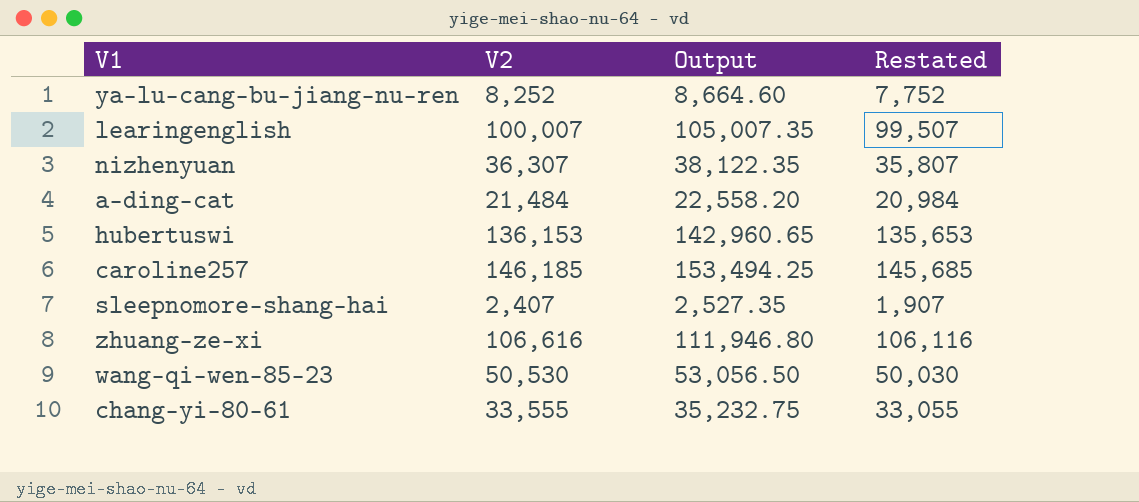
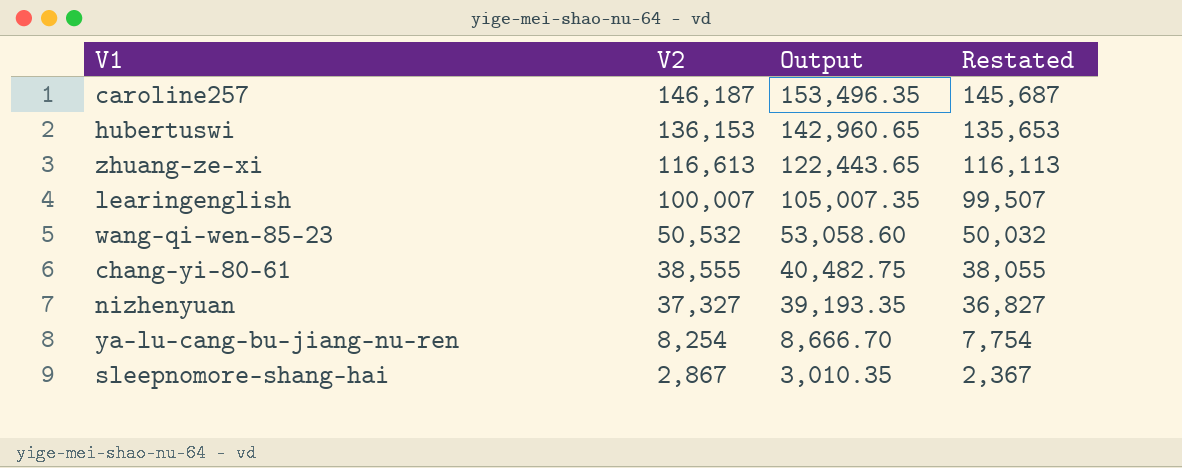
row order: none -> V2 descending
row a-ding-cat: 21,484 | 22,558.20 | 20,984 -> none
caroline257 | V2: 146,185 -> 146,187
caroline257 | Output: 153,494.25 -> 153,496.35
caroline257 | Restated: 145,685 -> 145,687
zhuang-ze-xi | V2: 106,616 -> 116,613
zhuang-ze-xi | Output: 111,946.80 -> 122,443.65
zhuang-ze-xi | Restated: 106,116 -> 116,113
wang-qi-wen-85-23 | V2: 50,530 -> 50,532
wang-qi-wen-85-23 | Output: 53,056.50 -> 53,058.60
wang-qi-wen-85-23 | Restated: 50,030 -> 50,032
chang-yi-80-61 | V2: 33,555 -> 38,555
chang-yi-80-61 | Output: 35,232.75 -> 40,482.75
chang-yi-80-61 | Restated: 33,055 -> 38,055
nizhenyuan | V2: 36,307 -> 37,327
nizhenyuan | Output: 38,122.35 -> 39,193.35
nizhenyuan | Restated: 35,807 -> 36,827
ya-lu-cang-bu-jiang-nu-ren | V2: 8,252 -> 8,254
ya-lu-cang-bu-jiang-nu-ren | Output: 8,664.60 -> 8,666.70
ya-lu-cang-bu-jiang-nu-ren | Restated: 7,752 -> 7,754
sleepnomore-shang-hai | V2: 2,407 -> 2,867
sleepnomore-shang-hai | Output: 2,527.35 -> 3,010.35
sleepnomore-shang-hai | Restated: 1,907 -> 2,367

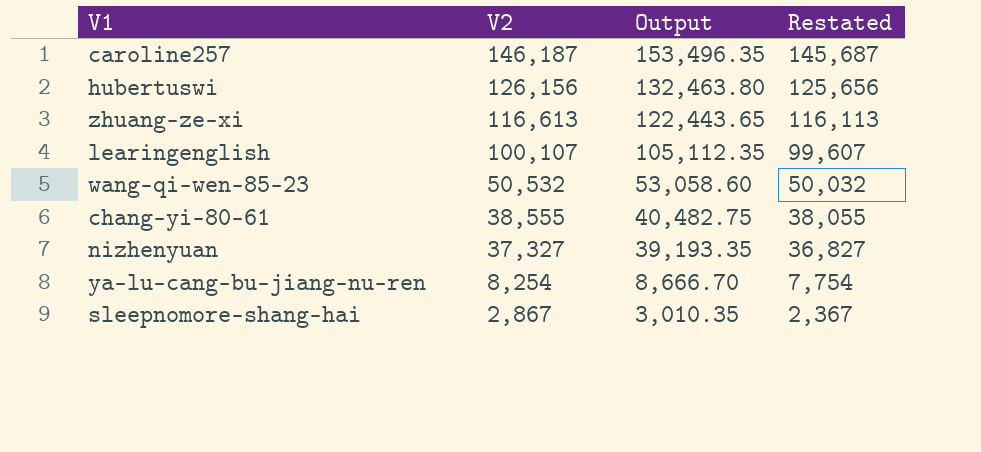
hubertuswi | V2: 136,153 -> 126,156
hubertuswi | Output: 142,960.65 -> 132,463.80
hubertuswi | Restated: 135,653 -> 125,656
learingenglish | V2: 100,007 -> 100,107
learingenglish | Output: 105,007.35 -> 105,112.35
learingenglish | Restated: 99,507 -> 99,607

